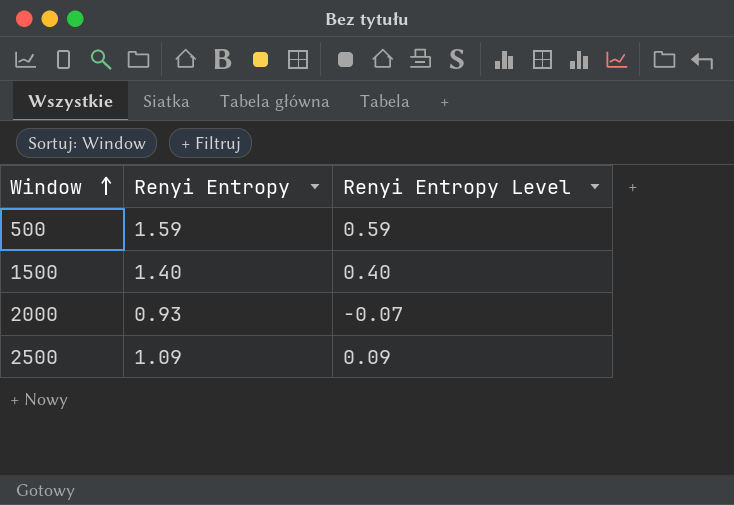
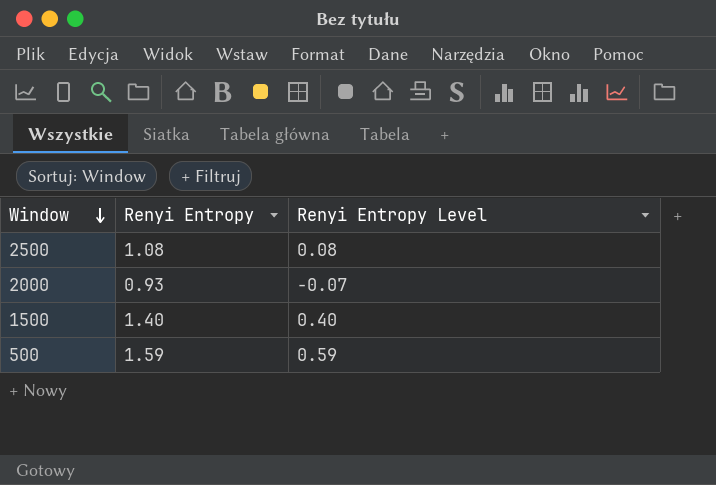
row order: Window ascending -> Window descending
2500 | Renyi Entropy: 1.09 -> 1.08
2500 | Renyi Entropy Level: 0.09 -> 0.08

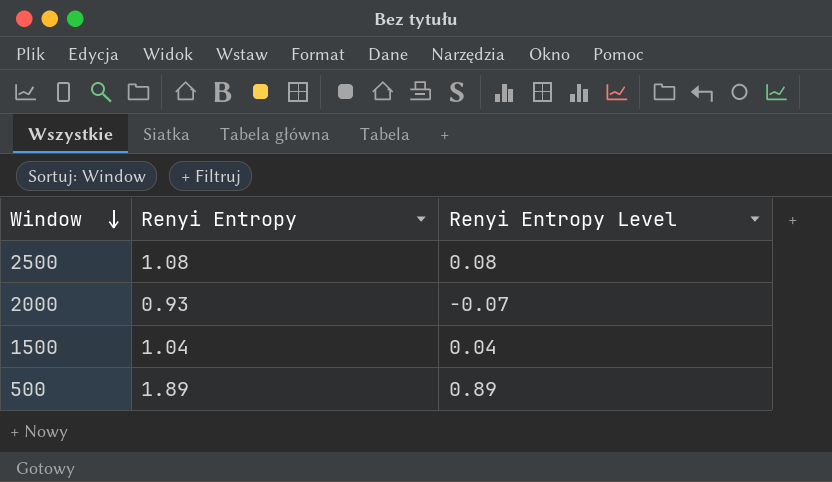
1500 | Renyi Entropy: 1.40 -> 1.04
1500 | Renyi Entropy Level: 0.40 -> 0.04
500 | Renyi Entropy: 1.59 -> 1.89
500 | Renyi Entropy Level: 0.59 -> 0.89

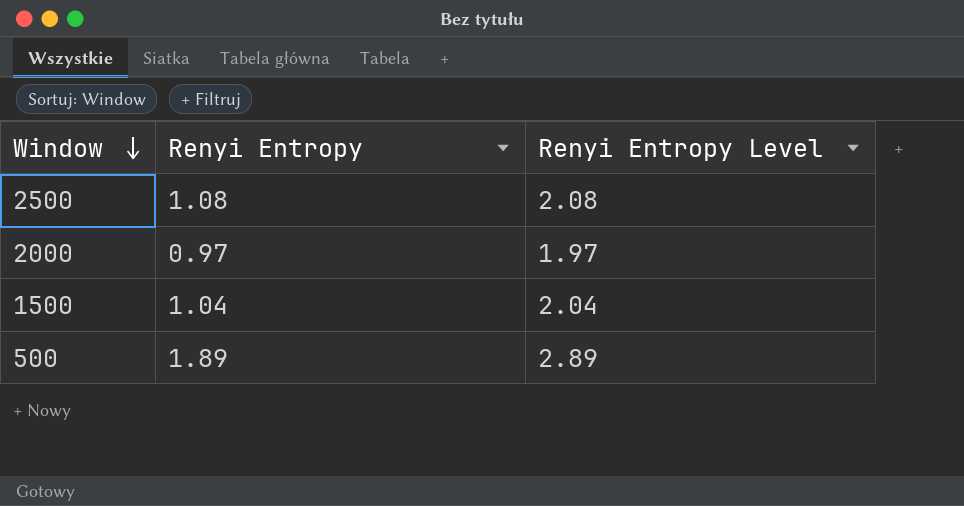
column Renyi Entropy Level | formula: [Renyi Entropy] - 1 -> [Renyi Entropy] + 1
2000 | Renyi Entropy: 0.93 -> 0.97

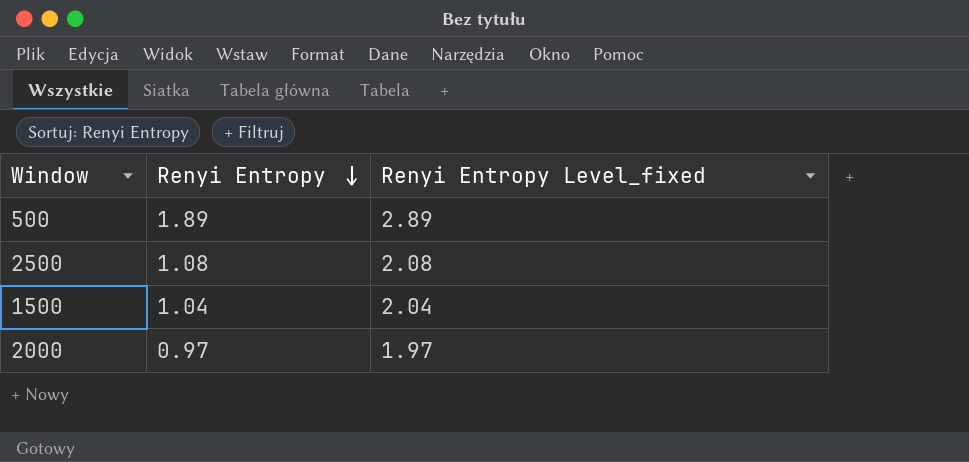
row order: Window descending -> Renyi Entropy descending
column name: Renyi Entropy Level -> Renyi Entropy Level_fixed

